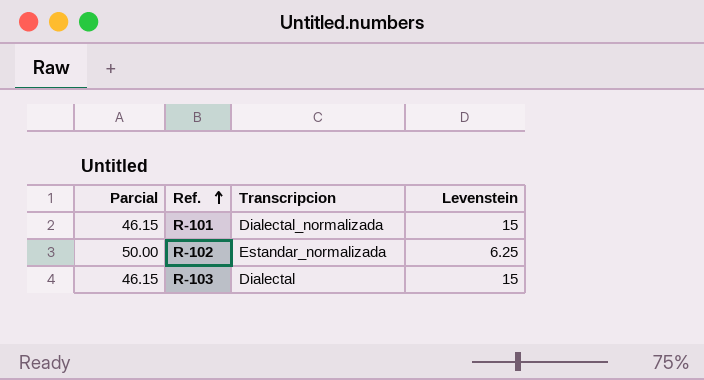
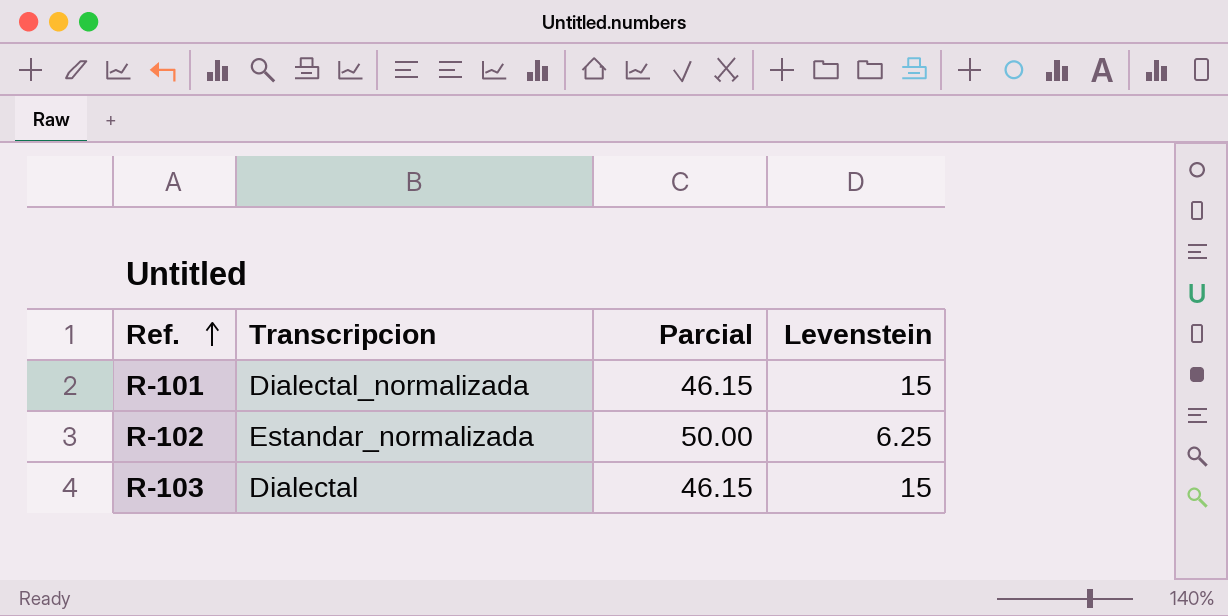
column Parcial | position: 1 -> 3

